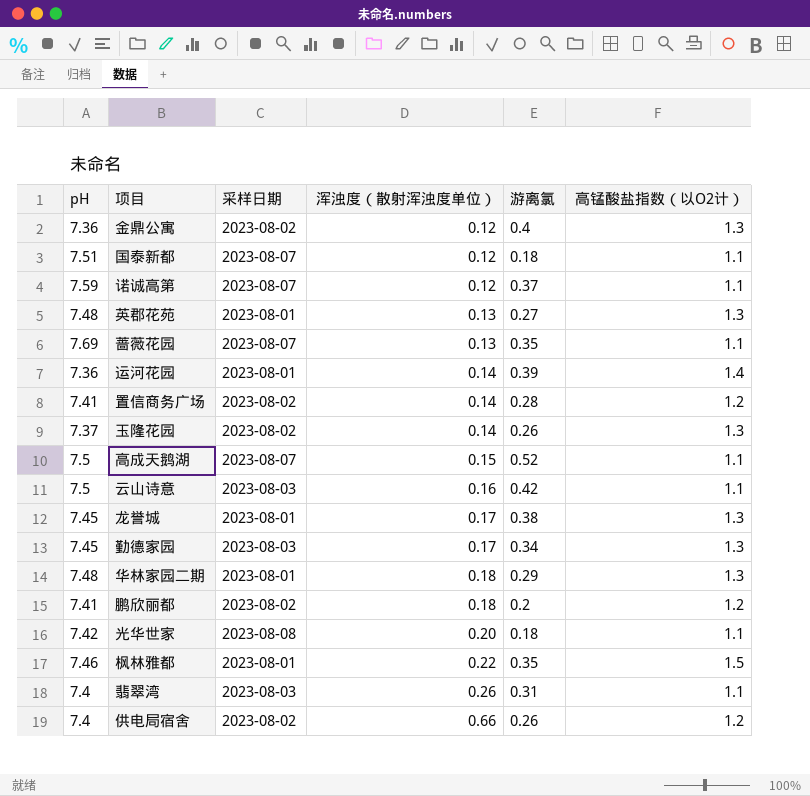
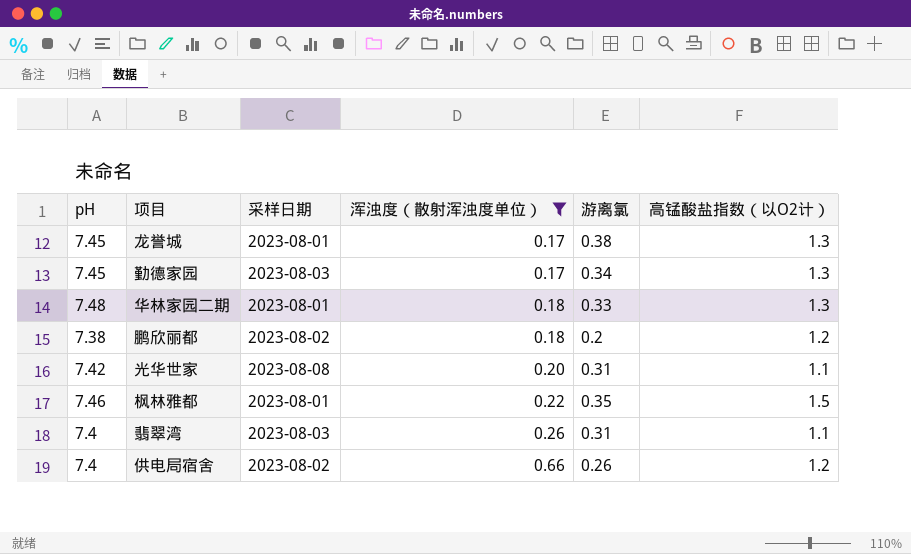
filter: none -> 浑浊度（散射浑浊度单位） >= 0.17
华林家园二期 | 游离氯: 0.29 -> 0.33
鹏欣丽都 | pH: 7.41 -> 7.38
光华世家 | 游离氯: 0.18 -> 0.31

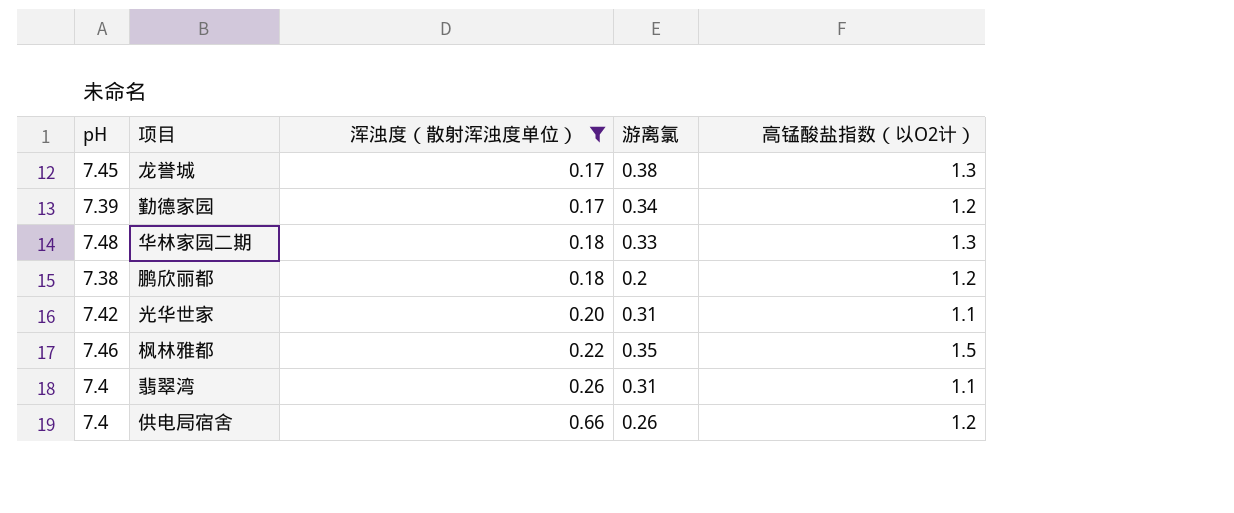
column 采样日期 | position: 3 -> none
勤德家园 | pH: 7.45 -> 7.39
勤德家园 | 高锰酸盐指数（以O2计）: 1.3 -> 1.2

